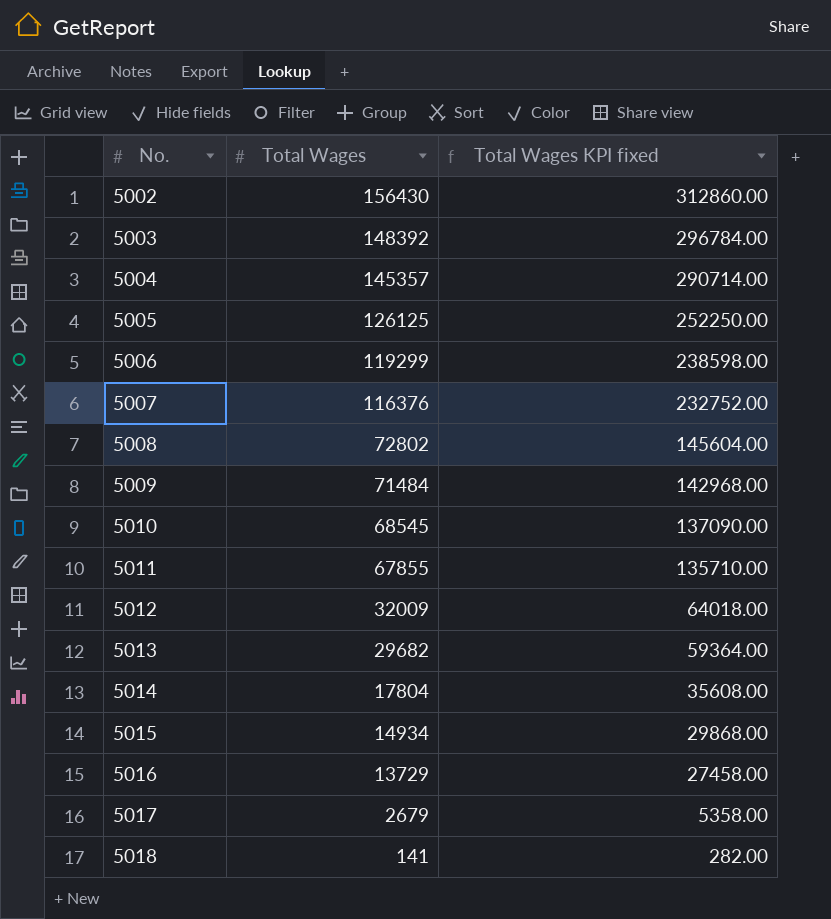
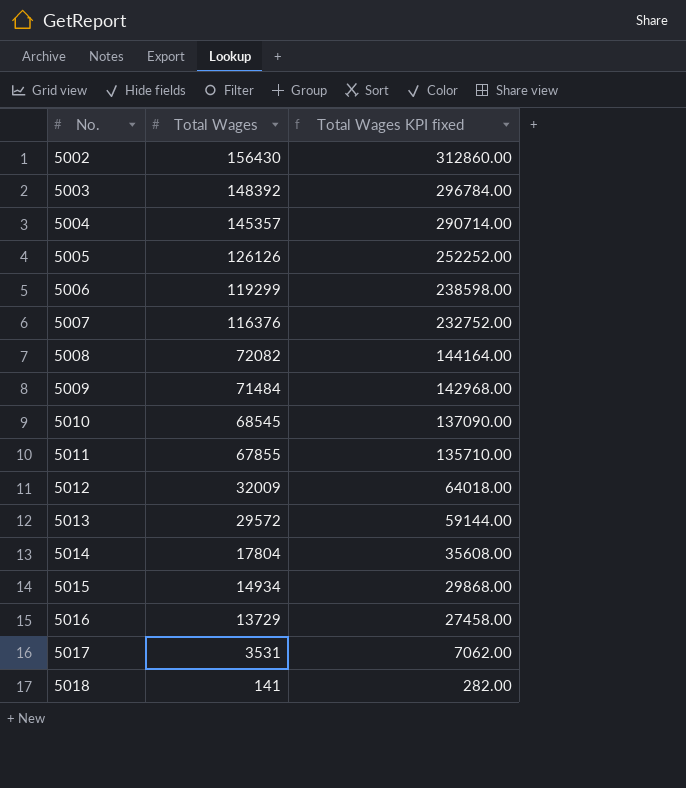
5005 | Total Wages: 126125 -> 126126
5005 | Total Wages KPI fixed: 252250.00 -> 252252.00
5008 | Total Wages: 72802 -> 72082
5008 | Total Wages KPI fixed: 145604.00 -> 144164.00
5013 | Total Wages: 29682 -> 29572
5013 | Total Wages KPI fixed: 59364.00 -> 59144.00
5017 | Total Wages: 2679 -> 3531
5017 | Total Wages KPI fixed: 5358.00 -> 7062.00

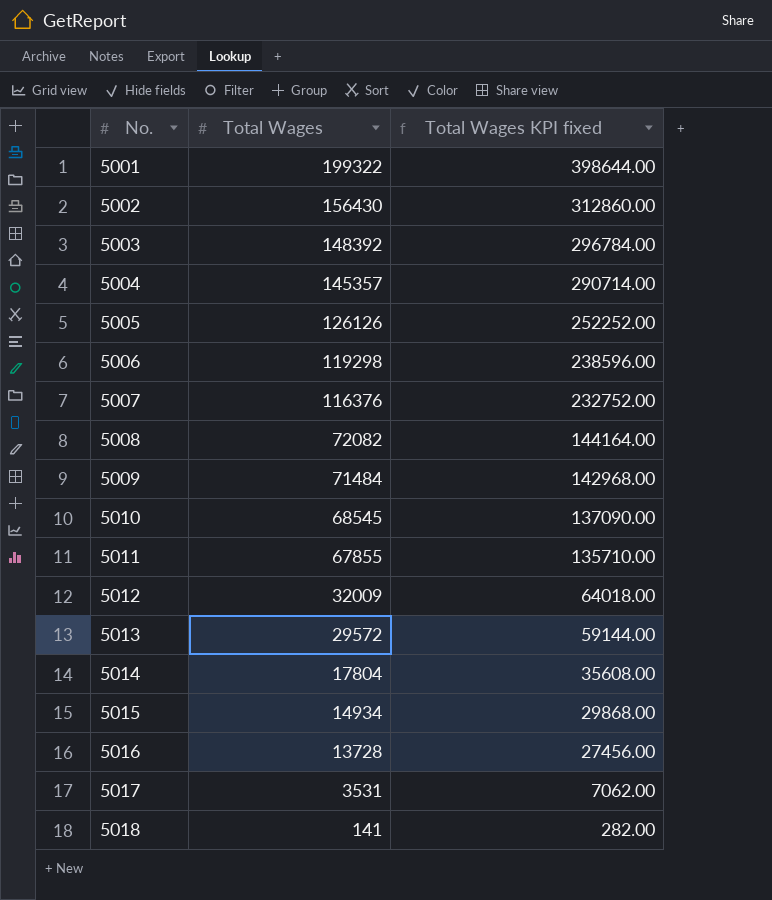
row 5001: none -> 199322 | 398644.00
5006 | Total Wages: 119299 -> 119298
5006 | Total Wages KPI fixed: 238598.00 -> 238596.00
5016 | Total Wages: 13729 -> 13728
5016 | Total Wages KPI fixed: 27458.00 -> 27456.00

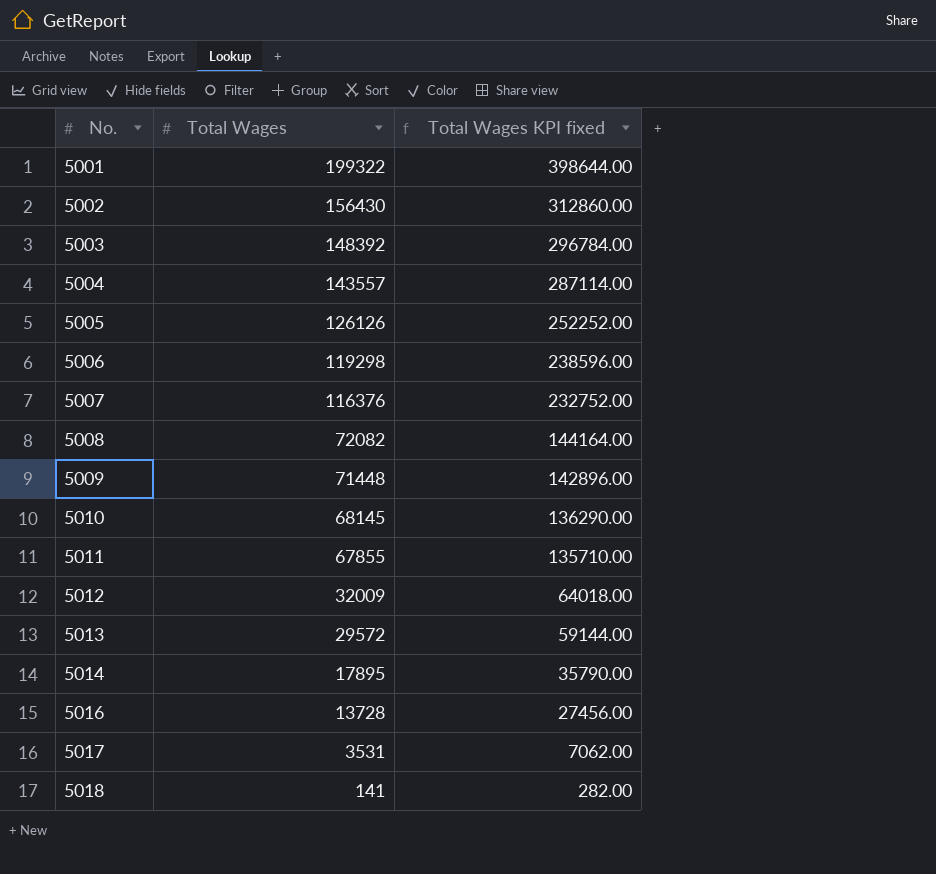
row 5015: 14934 | 29868.00 -> none
5004 | Total Wages: 145357 -> 143557
5004 | Total Wages KPI fixed: 290714.00 -> 287114.00
5009 | Total Wages: 71484 -> 71448
5009 | Total Wages KPI fixed: 142968.00 -> 142896.00
5010 | Total Wages: 68545 -> 68145
5010 | Total Wages KPI fixed: 137090.00 -> 136290.00
5014 | Total Wages: 17804 -> 17895
5014 | Total Wages KPI fixed: 35608.00 -> 35790.00

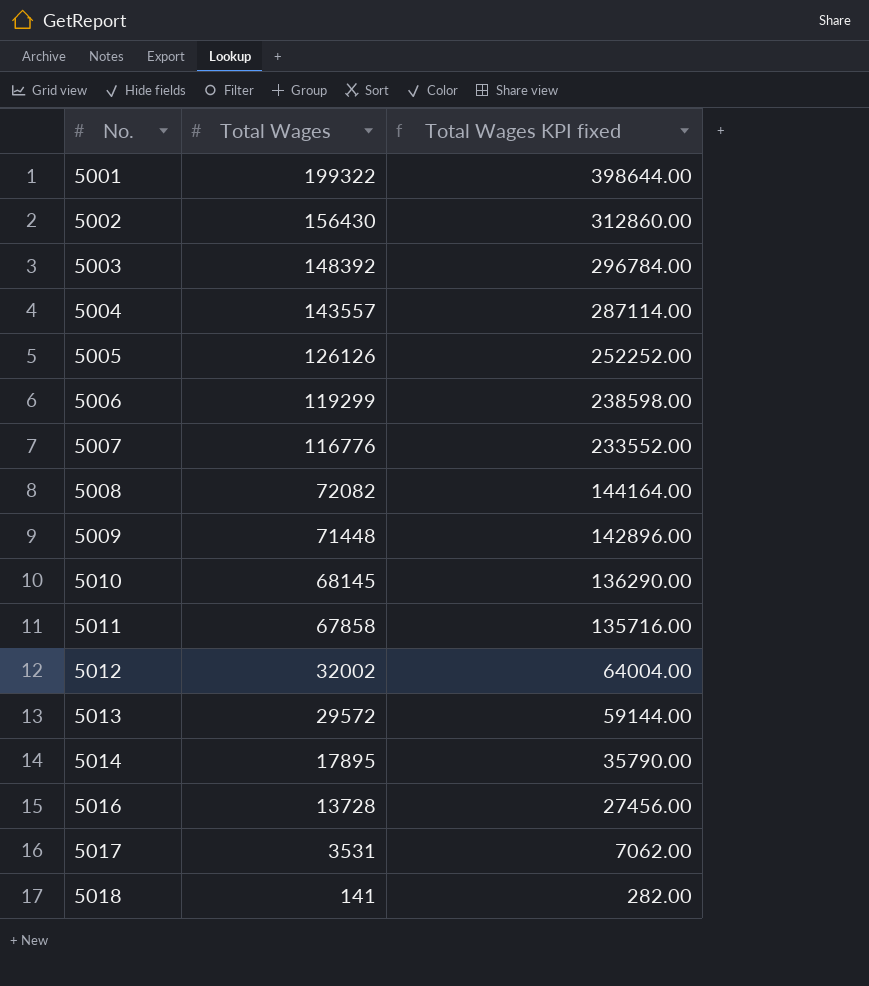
5006 | Total Wages: 119298 -> 119299
5006 | Total Wages KPI fixed: 238596.00 -> 238598.00
5007 | Total Wages: 116376 -> 116776
5007 | Total Wages KPI fixed: 232752.00 -> 233552.00
5011 | Total Wages: 67855 -> 67858
5011 | Total Wages KPI fixed: 135710.00 -> 135716.00
5012 | Total Wages: 32009 -> 32002
5012 | Total Wages KPI fixed: 64018.00 -> 64004.00

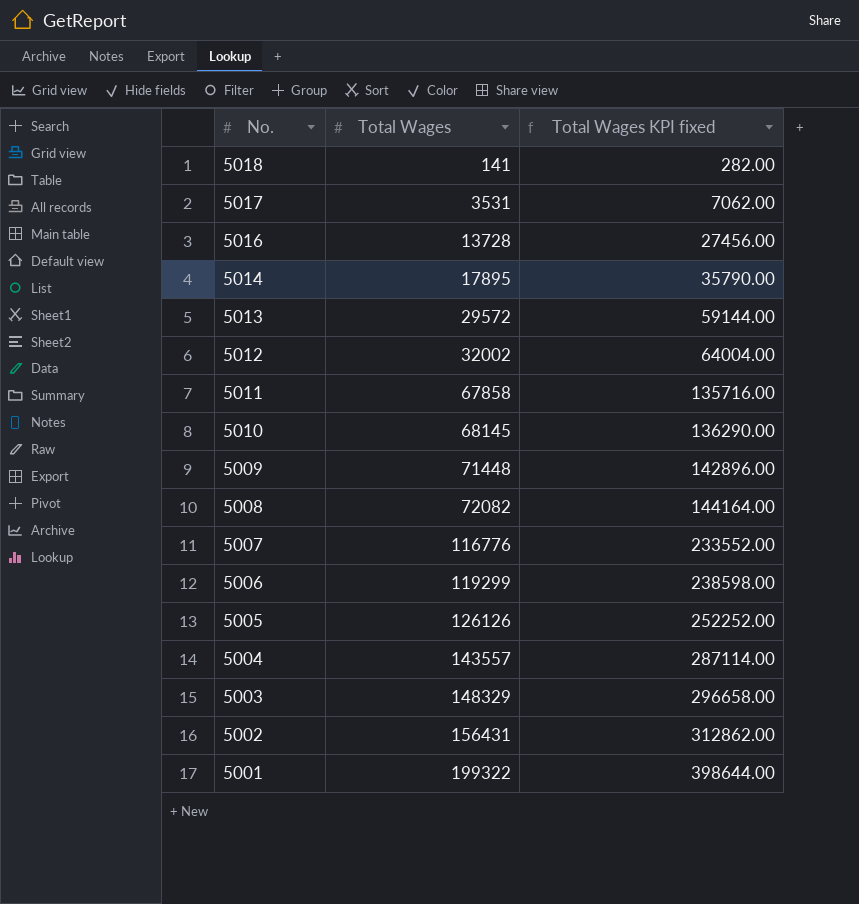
row order: No. ascending -> No. descending
5003 | Total Wages: 148392 -> 148329
5003 | Total Wages KPI fixed: 296784.00 -> 296658.00
5002 | Total Wages: 156430 -> 156431
5002 | Total Wages KPI fixed: 312860.00 -> 312862.00

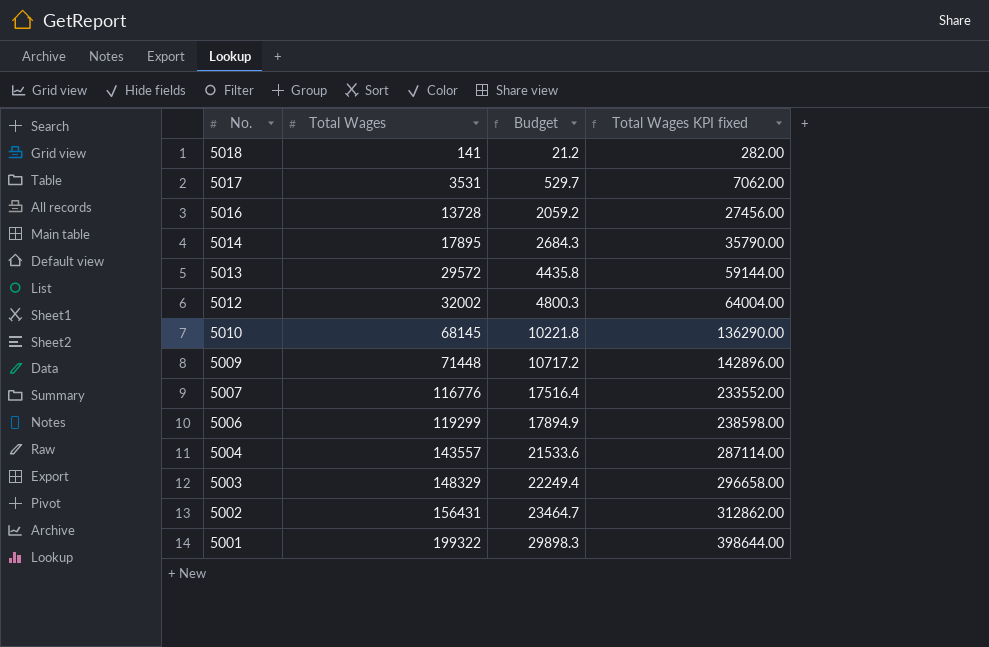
column Budget | formula: none -> [Total Wages] * 0.15
row 5011: 67858 | 135716.00 -> none
row 5008: 72082 | 144164.00 -> none
row 5005: 126126 | 252252.00 -> none

